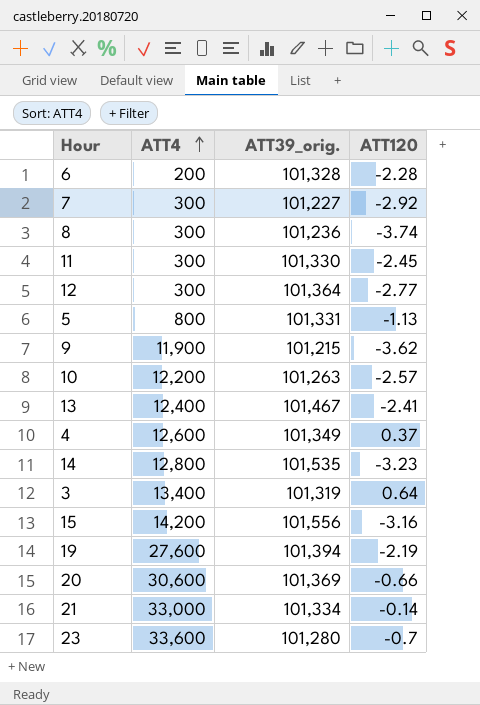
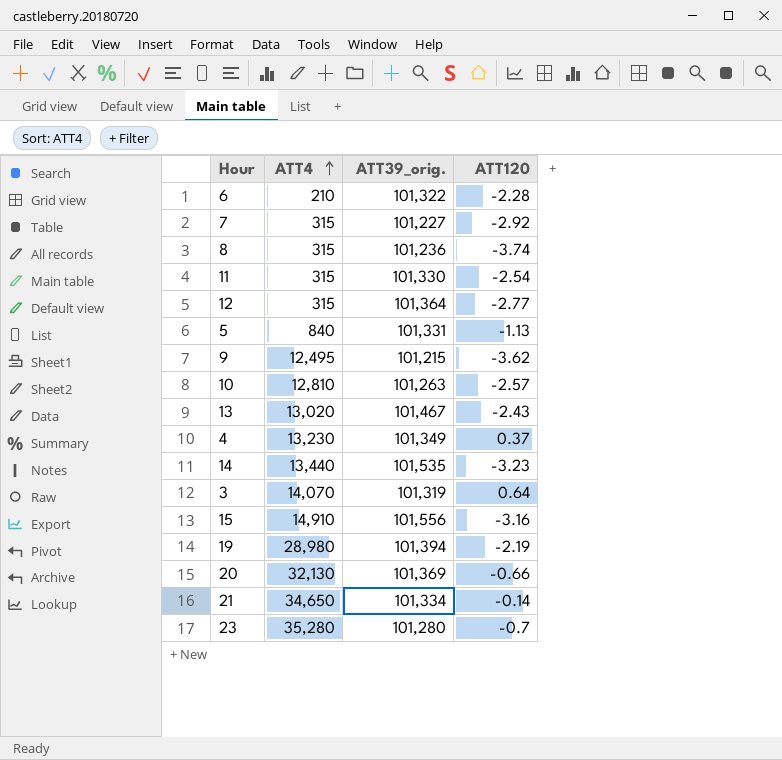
6 | ATT4: 200 -> 210
6 | ATT39_orig.: 101,328 -> 101,322
7 | ATT4: 300 -> 315
8 | ATT4: 300 -> 315
11 | ATT4: 300 -> 315
11 | ATT120: -2.45 -> -2.54
12 | ATT4: 300 -> 315
5 | ATT4: 800 -> 840
9 | ATT4: 11,900 -> 12,495
10 | ATT4: 12,200 -> 12,810
13 | ATT4: 12,400 -> 13,020
13 | ATT120: -2.41 -> -2.43
4 | ATT4: 12,600 -> 13,230
14 | ATT4: 12,800 -> 13,440
3 | ATT4: 13,400 -> 14,070
15 | ATT4: 14,200 -> 14,910
19 | ATT4: 27,600 -> 28,980
20 | ATT4: 30,600 -> 32,130
21 | ATT4: 33,000 -> 34,650
23 | ATT4: 33,600 -> 35,280

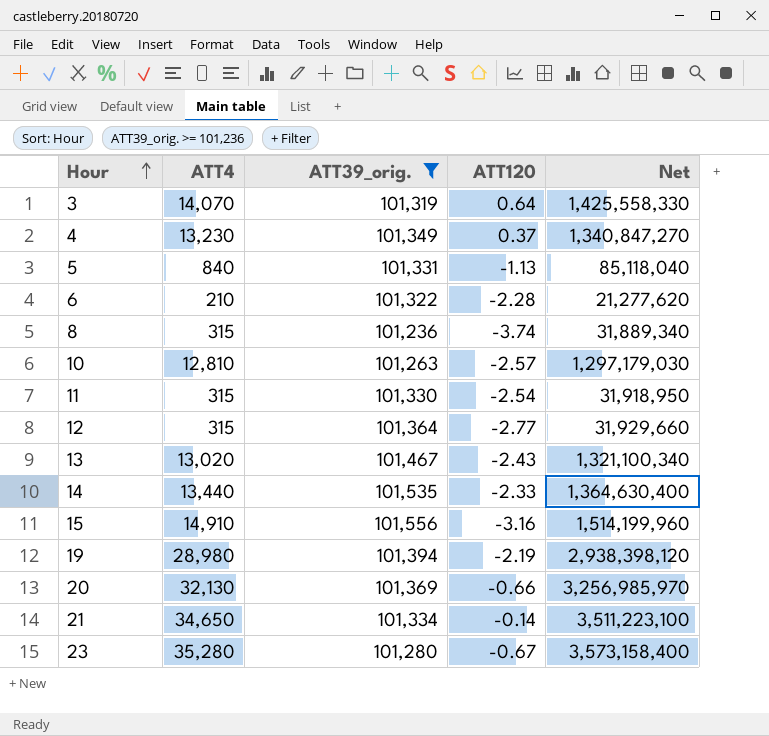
filter: none -> ATT39_orig. >= 101,236
row order: ATT4 ascending -> Hour ascending
column Net | formula: none -> [ATT4] * [ATT39_orig.]
14 | ATT120: -3.23 -> -2.33
23 | ATT120: -0.7 -> -0.67

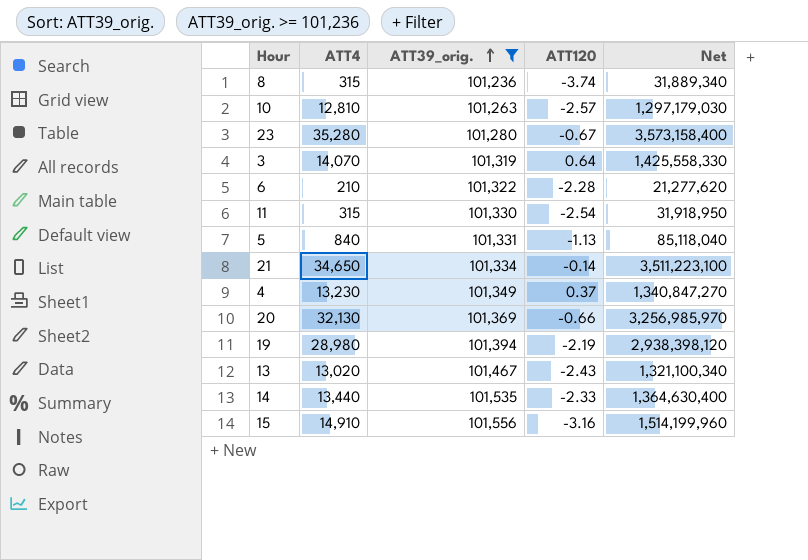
row order: Hour ascending -> ATT39_orig. ascending
row 12: 315 | 101,364 | -2.77 | 31,929,660 -> none

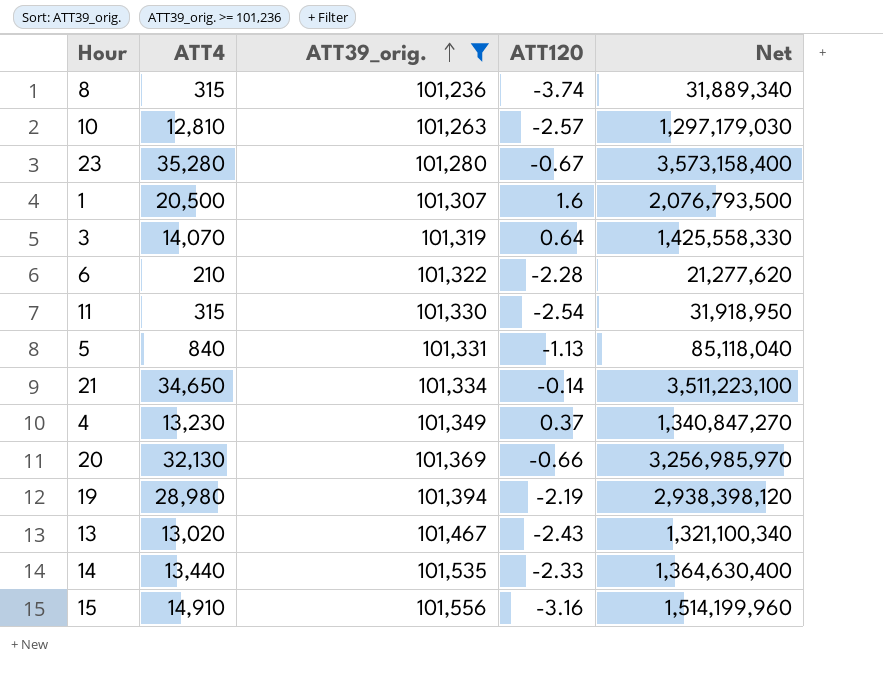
row 1: none -> 20,500 | 101,307 | 1.6 | 2,076,793,500

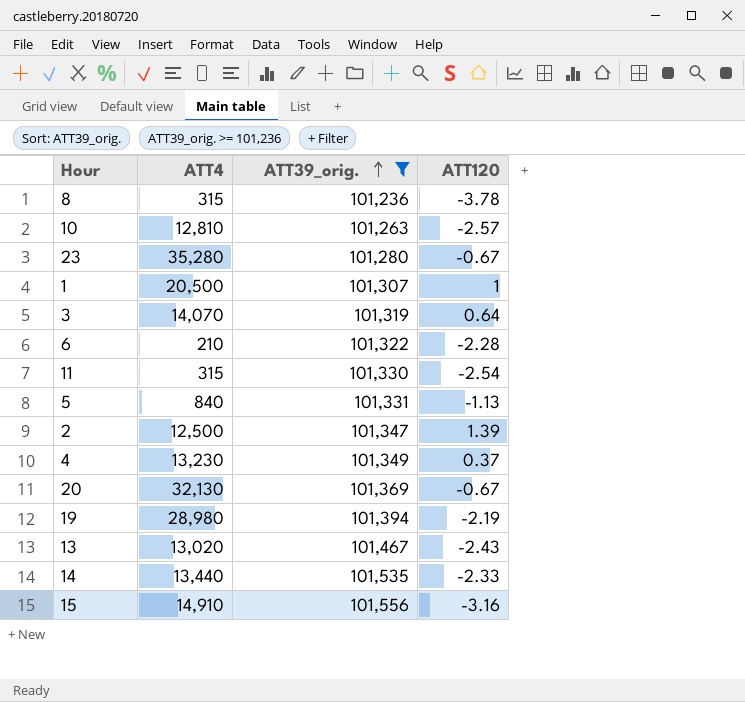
column Net | formula: [ATT4] * [ATT39_orig.] -> none
row 21: 34,650 | 101,334 | -0.14 | 3,511,223,100 -> none
8 | ATT120: -3.74 -> -3.78
1 | ATT120: 1.6 -> 1
row 2: none -> 12,500 | 101,347 | 1.39
20 | ATT120: -0.66 -> -0.67

